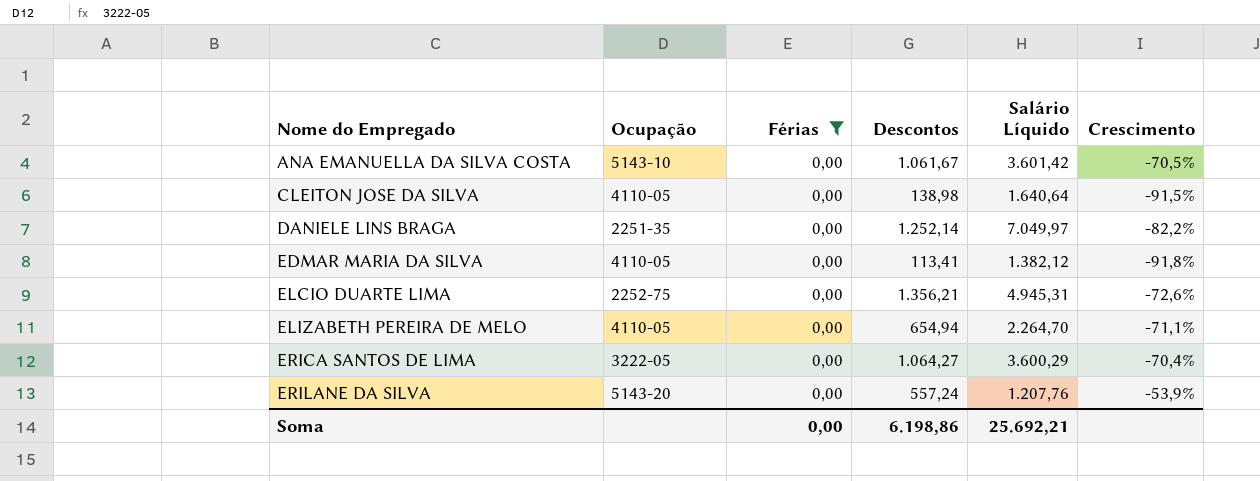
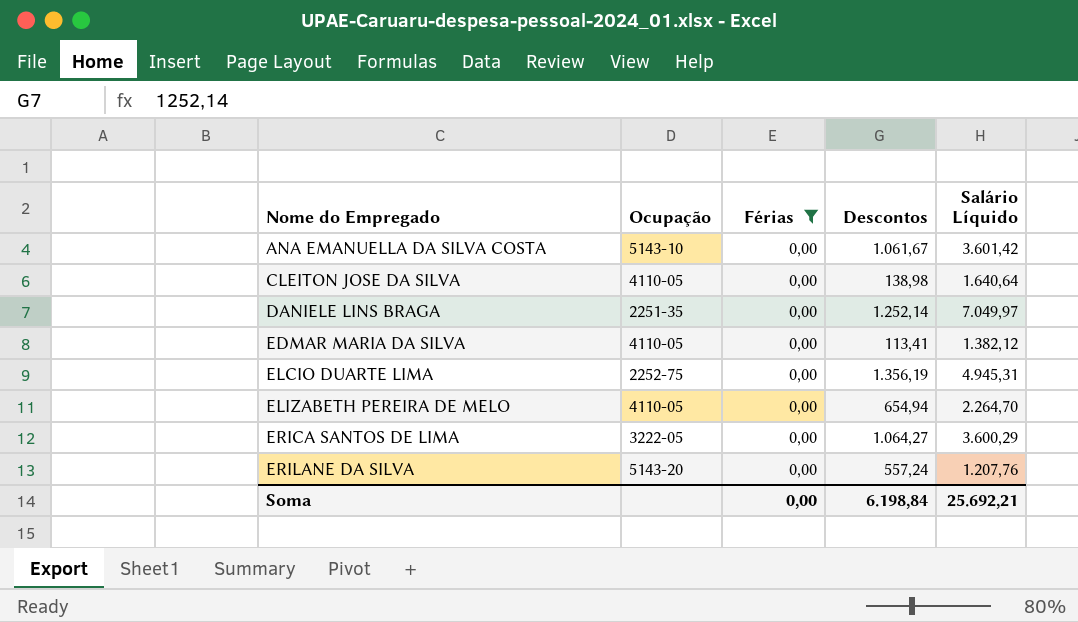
column Crescimento | formula: ([Descontos] - [Salário Líquido]) / [Salário Líquido] -> none
ELCIO DUARTE LIMA | Descontos: 1.356,21 -> 1.356,19
Soma | Descontos: 6.198,86 -> 6.198,84

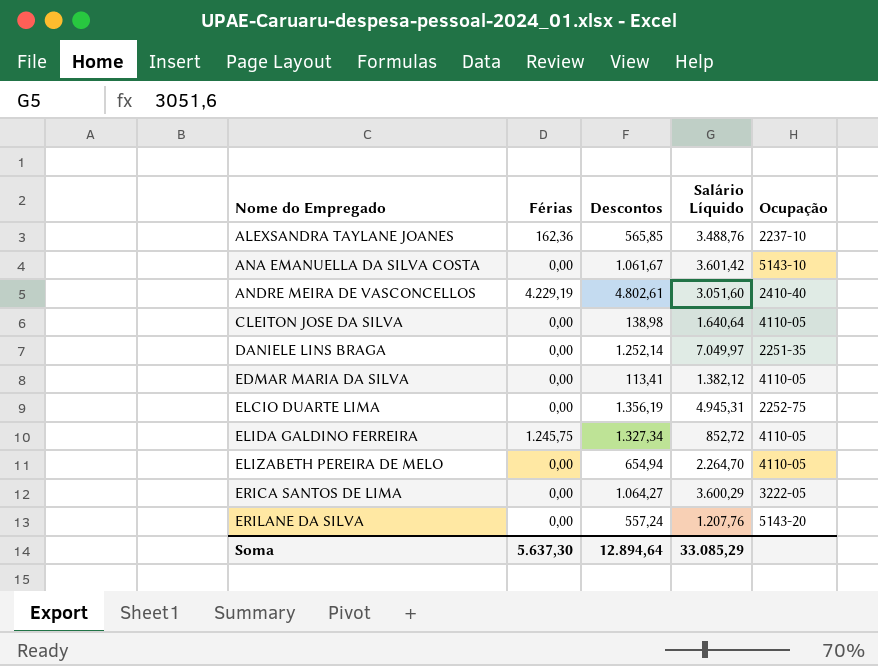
filter: Férias = 0,00 -> none
column Ocupação | position: 2 -> 5
Soma | Férias: 0,00 -> 5.637,30
Soma | Descontos: 6.198,84 -> 12.894,64
Soma | Salário Líquido: 25.692,21 -> 33.085,29

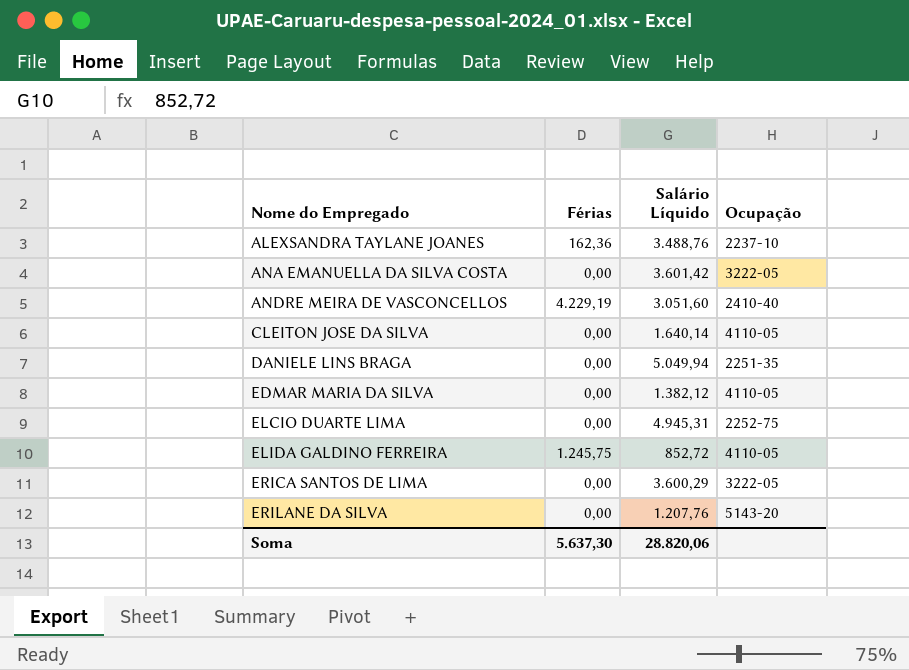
column Descontos | position: 3 -> none
row ELIZABETH PEREIRA DE MELO: 0,00 | 654,94 | 2.264,70 | 4110-05 -> none
ANA EMANUELLA DA SILVA COSTA | Ocupação: 5143-10 -> 3222-05
CLEITON JOSE DA SILVA | Salário Líquido: 1.640,64 -> 1.640,14
DANIELE LINS BRAGA | Salário Líquido: 7.049,97 -> 5.049,94
Soma | Salário Líquido: 33.085,29 -> 28.820,06

